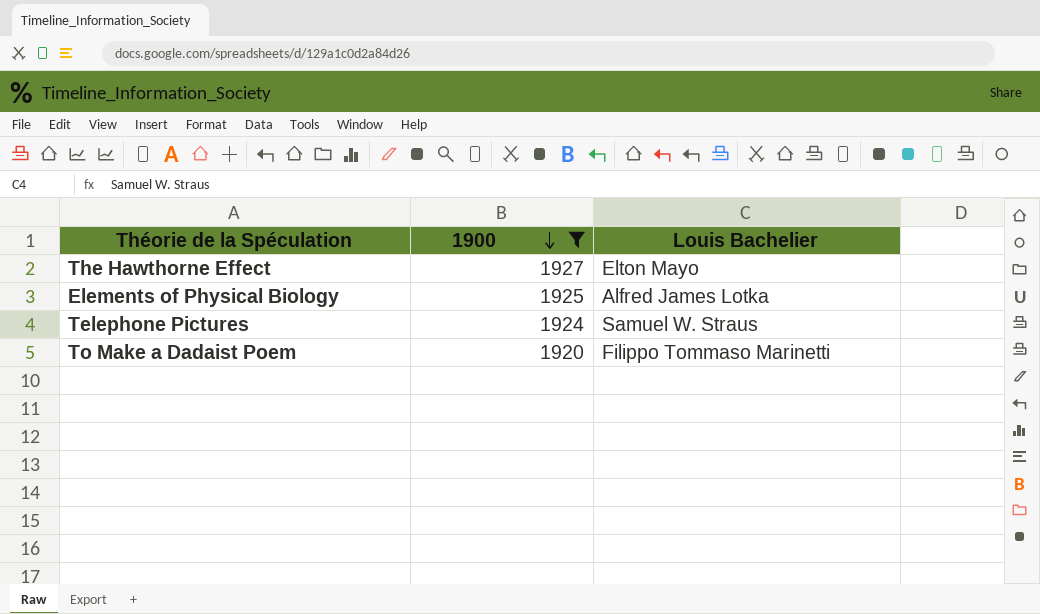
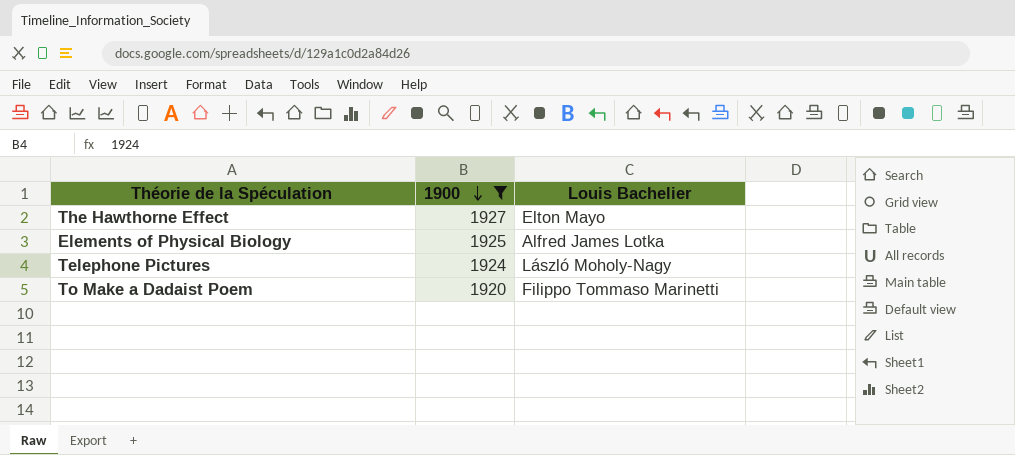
Telephone Pictures | Louis Bachelier: Samuel W. Straus -> László Moholy-Nagy

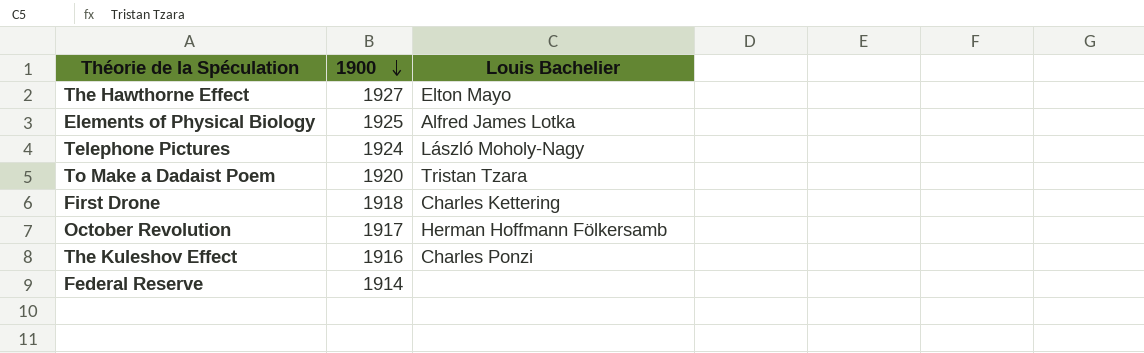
filter: 1900 >= 1920 -> none
To Make a Dadaist Poem | Louis Bachelier: Filippo Tommaso Marinetti -> Tristan Tzara

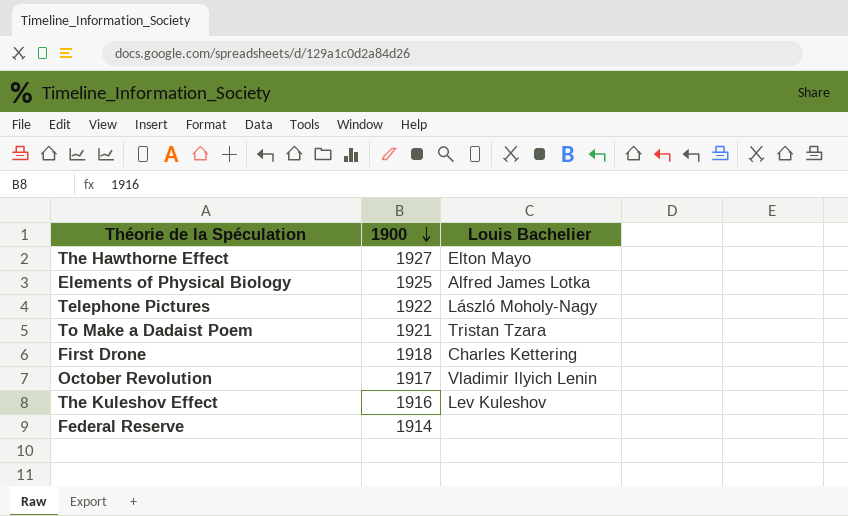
Telephone Pictures | 1900: 1924 -> 1922
To Make a Dadaist Poem | 1900: 1920 -> 1921
October Revolution | Louis Bachelier: Herman Hoffmann Fölkersamb -> Vladimir Ilyich Lenin
The Kuleshov Effect | Louis Bachelier: Charles Ponzi -> Lev Kuleshov

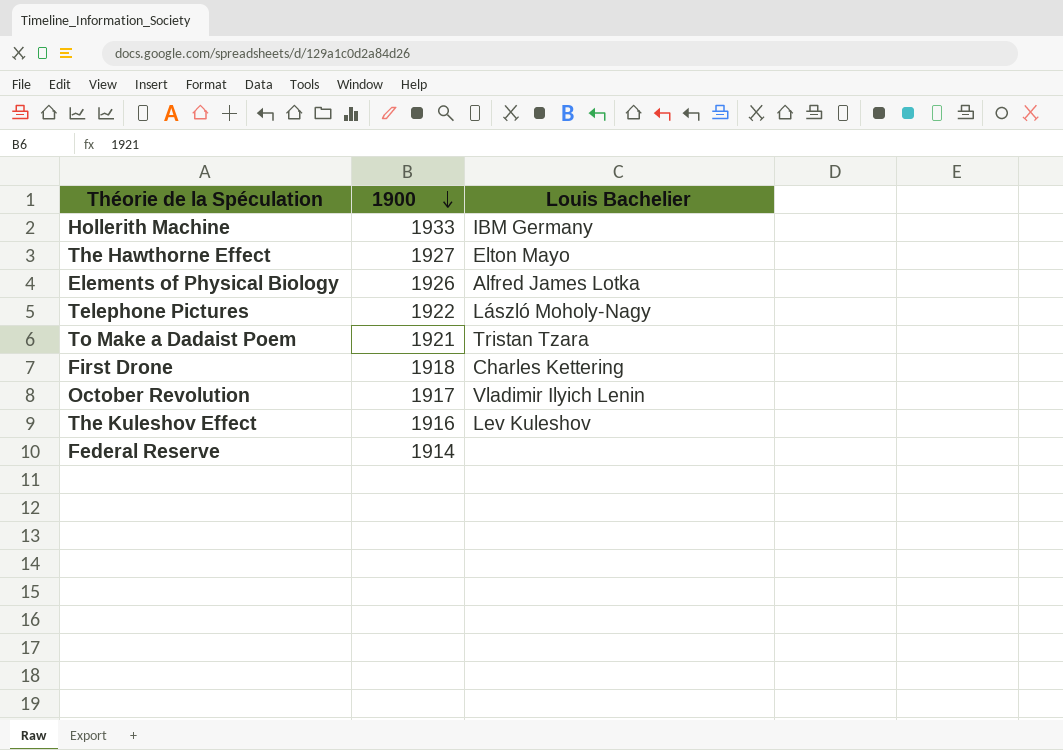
row Hollerith Machine: none -> 1933 | IBM Germany
Elements of Physical Biology | 1900: 1925 -> 1926

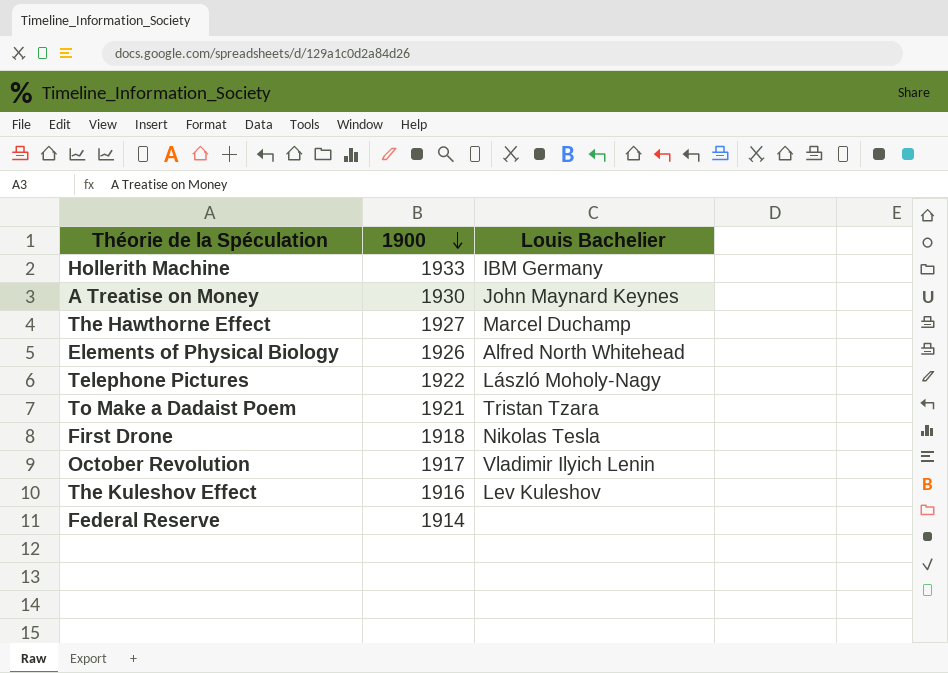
row A Treatise on Money: none -> 1930 | John Maynard Keynes
The Hawthorne Effect | Louis Bachelier: Elton Mayo -> Marcel Duchamp
Elements of Physical Biology | Louis Bachelier: Alfred James Lotka -> Alfred North Whitehead
First Drone | Louis Bachelier: Charles Kettering -> Nikolas Tesla

